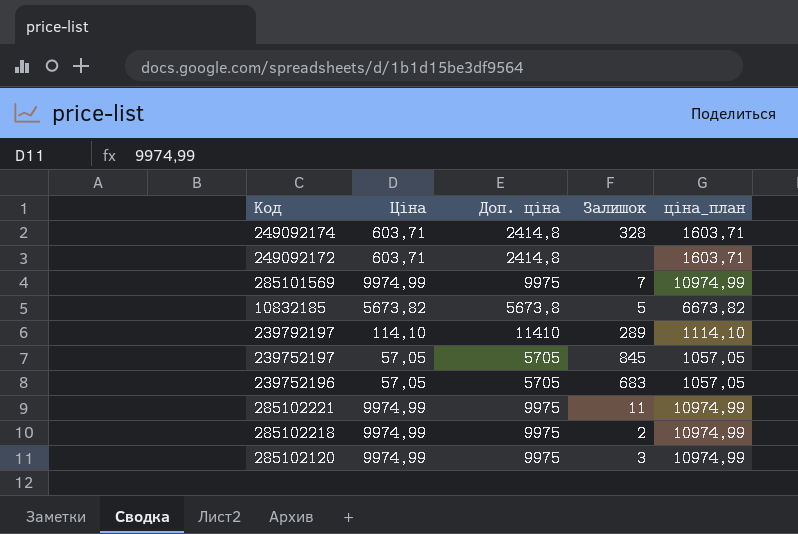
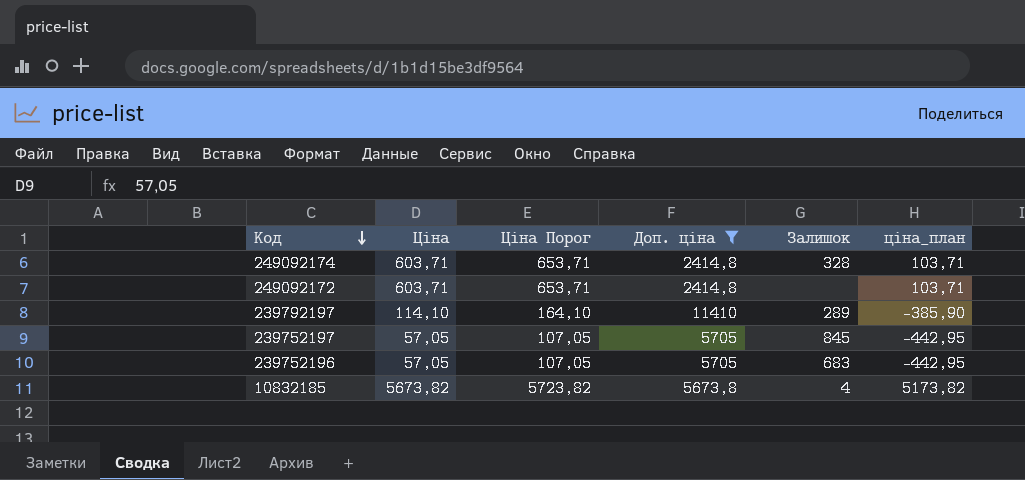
filter: none -> Доп. ціна != 9975
row order: none -> Код descending
column Ціна Порог | formula: none -> [Ціна] + 50
column ціна_план | formula: [Ціна] + 1000 -> [Ціна] - 500
10832185 | Залишок: 5 -> 4

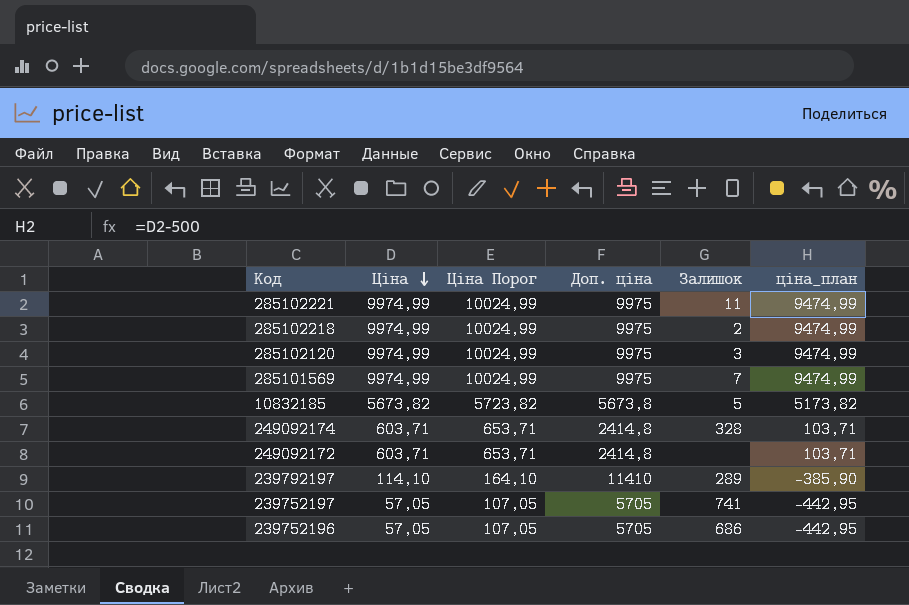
filter: Доп. ціна != 9975 -> none
row order: Код descending -> Ціна descending
10832185 | Залишок: 4 -> 5
239752197 | Залишок: 845 -> 741
239752196 | Залишок: 683 -> 686

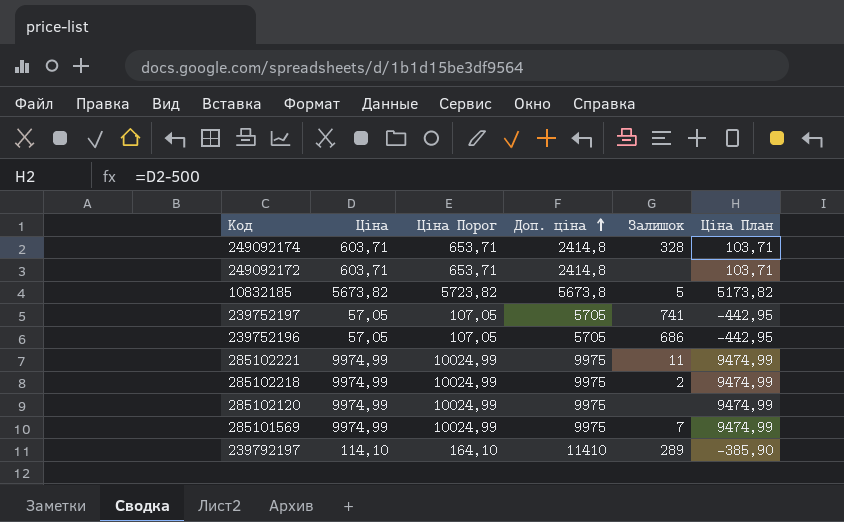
row order: Ціна descending -> Доп. ціна ascending
column name: ціна_план -> Ціна План
285102120 | Залишок: 3 -> none

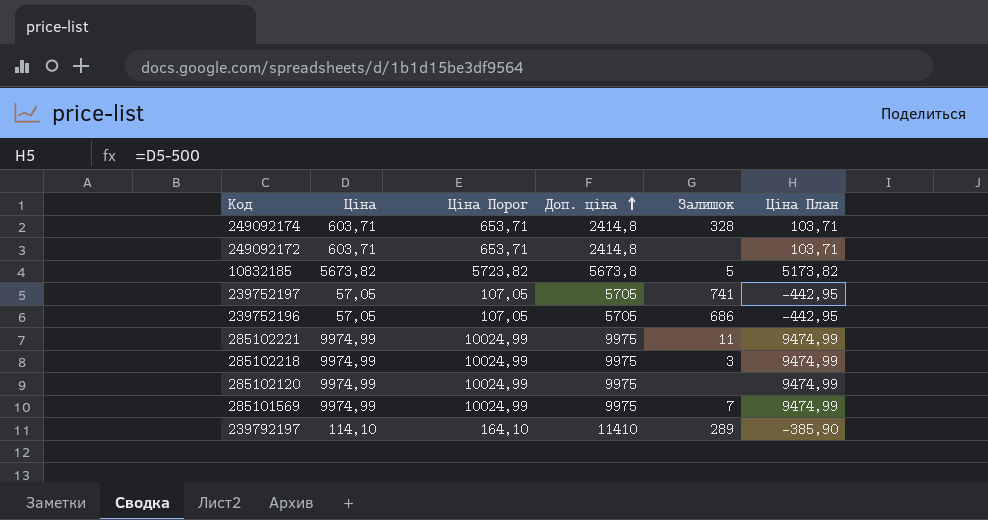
285102218 | Залишок: 2 -> 3

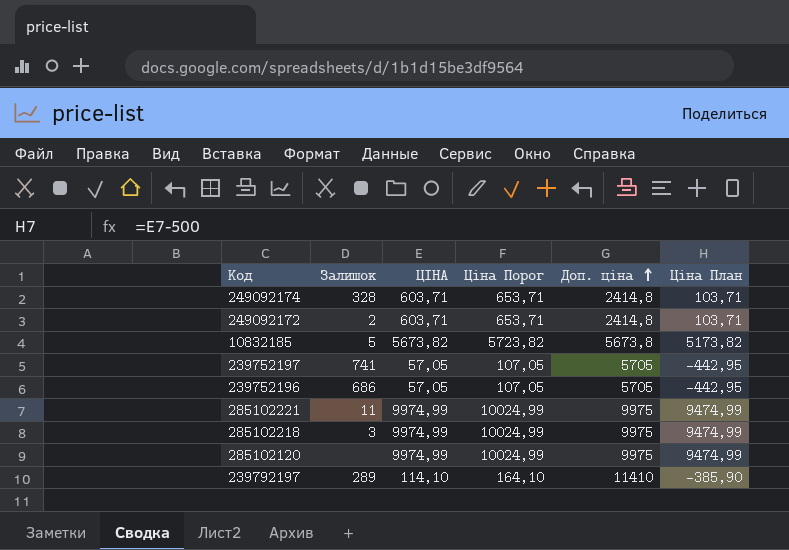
column Залишок | position: 5 -> 2
column name: Ціна -> ЦІНА
row 285101569: 9974,99 | 10024,99 | 9975 | 7 | 9474,99 -> none
249092172 | Залишок: none -> 2

